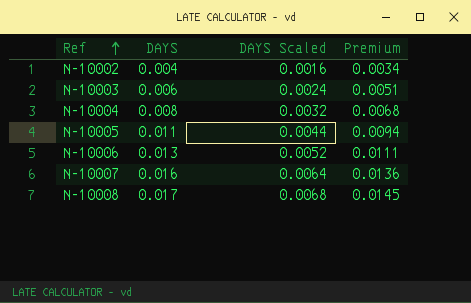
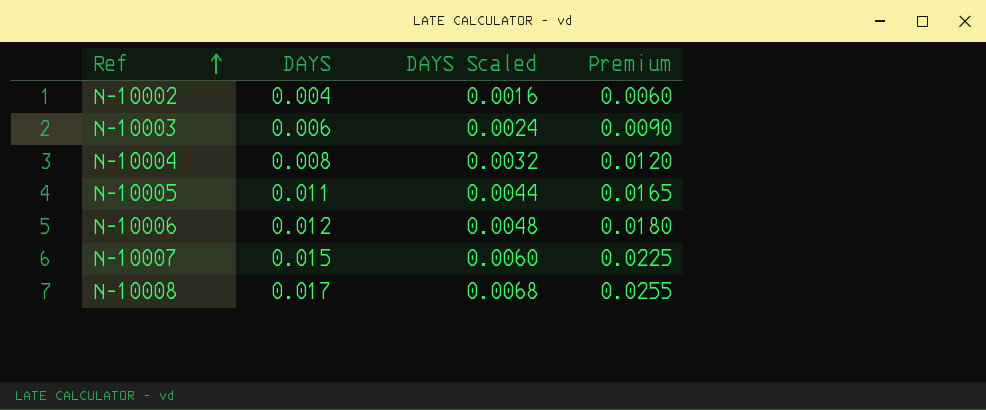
column Premium | formula: [DAYS] * 0.85 -> [DAYS] * 1.5
N-10006 | DAYS: 0.013 -> 0.012
N-10006 | DAYS Scaled: 0.0052 -> 0.0048
N-10007 | DAYS: 0.016 -> 0.015
N-10007 | DAYS Scaled: 0.0064 -> 0.0060

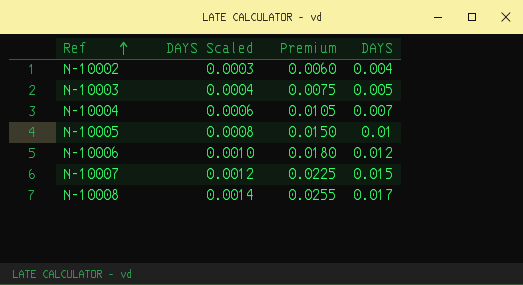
column DAYS Scaled | formula: [DAYS] * 0.4 -> [DAYS] * 0.08
column DAYS | position: 2 -> 4
N-10003 | Premium: 0.0090 -> 0.0075
N-10003 | DAYS: 0.006 -> 0.005
N-10004 | Premium: 0.0120 -> 0.0105
N-10004 | DAYS: 0.008 -> 0.007
N-10005 | Premium: 0.0165 -> 0.0150
N-10005 | DAYS: 0.011 -> 0.01

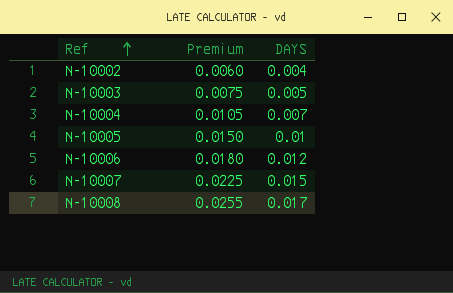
column DAYS Scaled | formula: [DAYS] * 0.08 -> none

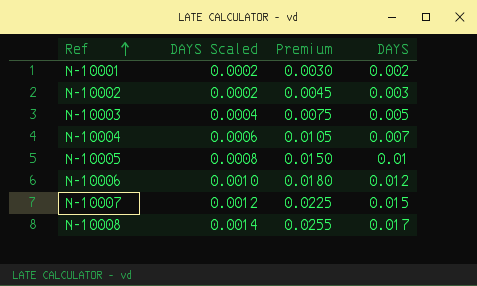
column DAYS Scaled | formula: none -> [DAYS] * 0.08
row N-10001: none -> 0.0002 | 0.0030 | 0.002
N-10002 | Premium: 0.0060 -> 0.0045
N-10002 | DAYS: 0.004 -> 0.003

